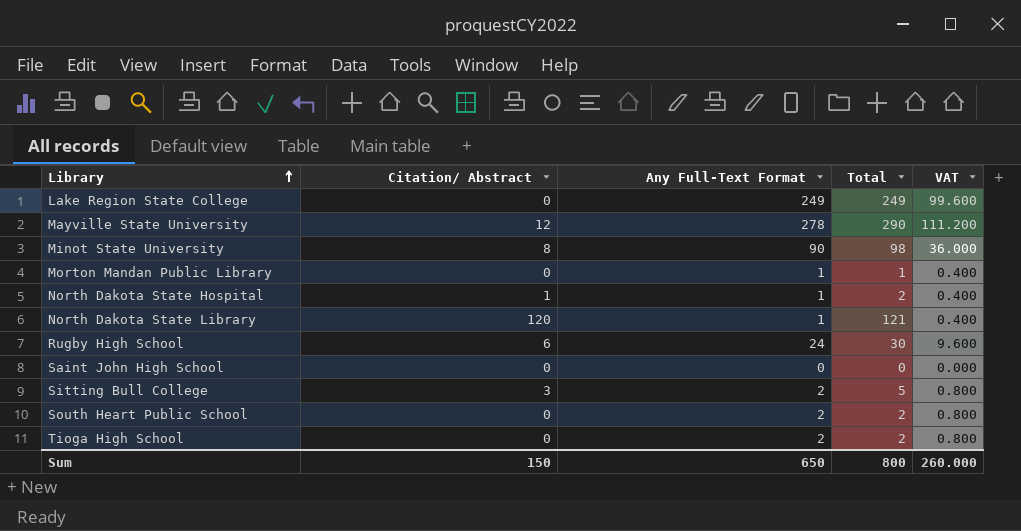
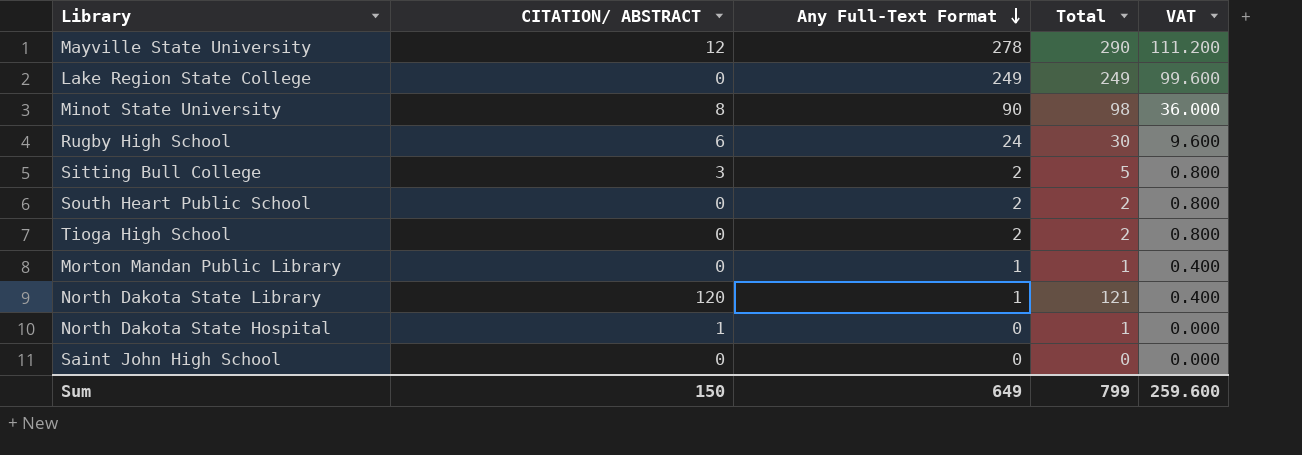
row order: Library ascending -> Any Full-Text Format descending
column name: Citation/ Abstract -> CITATION/ ABSTRACT
North Dakota State Hospital | Any Full-Text Format: 1 -> 0
North Dakota State Hospital | Total: 2 -> 1
North Dakota State Hospital | VAT: 0.400 -> 0.000
Sum | Any Full-Text Format: 650 -> 649
Sum | Total: 800 -> 799
Sum | VAT: 260.000 -> 259.600

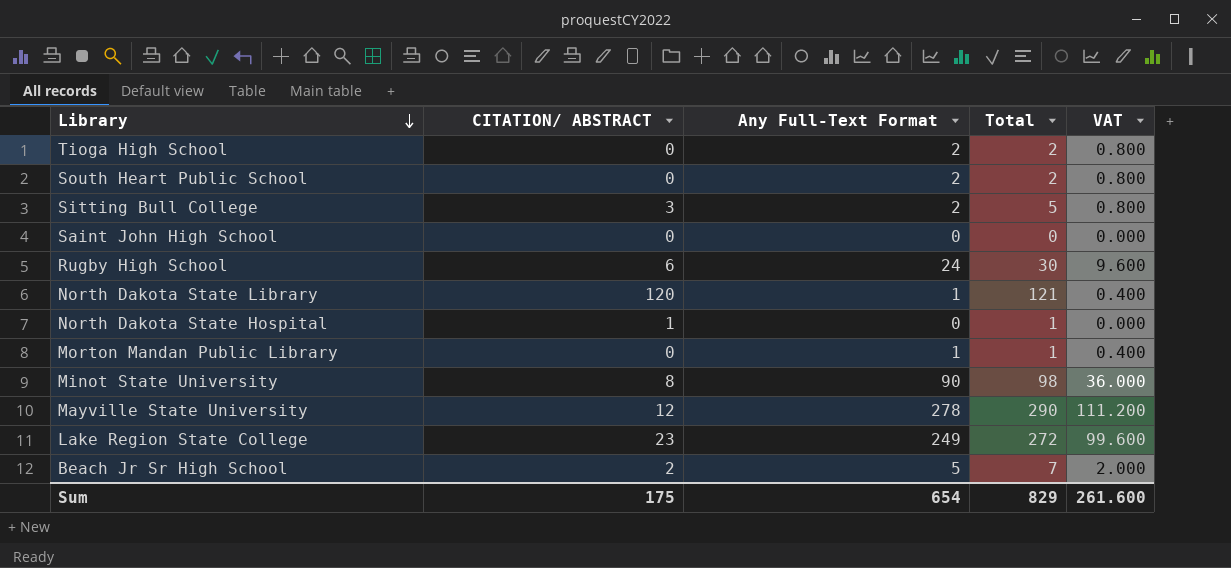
row order: Any Full-Text Format descending -> Library descending
Lake Region State College | CITATION/ ABSTRACT: 0 -> 23
Lake Region State College | Total: 249 -> 272
row Beach Jr Sr High School: none -> 2 | 5 | 7 | 2.000
Sum | CITATION/ ABSTRACT: 150 -> 175
Sum | Any Full-Text Format: 649 -> 654
Sum | Total: 799 -> 829
Sum | VAT: 259.600 -> 261.600

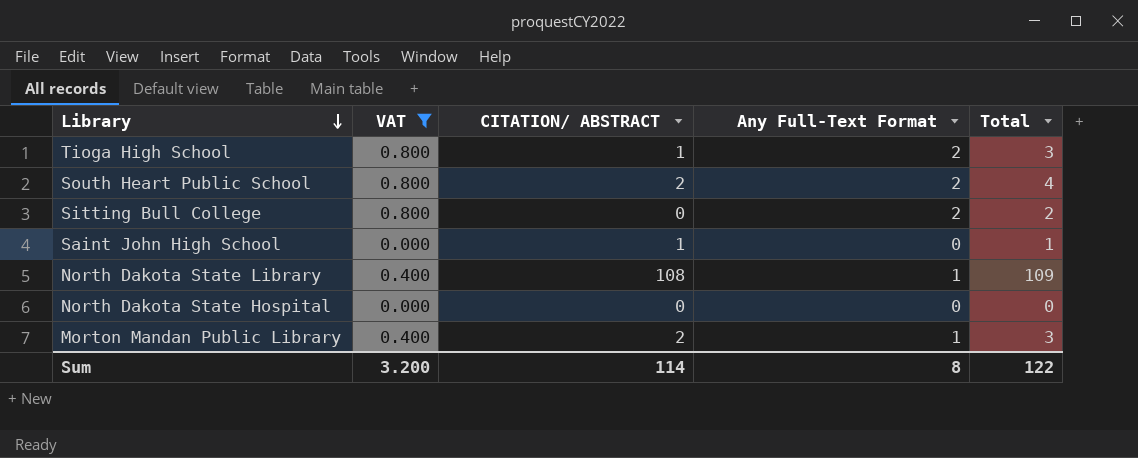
filter: none -> VAT <= 0.800
column VAT | position: 5 -> 2
Tioga High School | CITATION/ ABSTRACT: 0 -> 1
Tioga High School | Total: 2 -> 3
South Heart Public School | CITATION/ ABSTRACT: 0 -> 2
South Heart Public School | Total: 2 -> 4
Sitting Bull College | CITATION/ ABSTRACT: 3 -> 0
Sitting Bull College | Total: 5 -> 2
Saint John High School | CITATION/ ABSTRACT: 0 -> 1
Saint John High School | Total: 0 -> 1
North Dakota State Library | CITATION/ ABSTRACT: 120 -> 108
North Dakota State Library | Total: 121 -> 109
North Dakota State Hospital | CITATION/ ABSTRACT: 1 -> 0
North Dakota State Hospital | Total: 1 -> 0
Morton Mandan Public Library | CITATION/ ABSTRACT: 0 -> 2
Morton Mandan Public Library | Total: 1 -> 3
Sum | VAT: 261.600 -> 3.200
Sum | CITATION/ ABSTRACT: 175 -> 114
Sum | Any Full-Text Format: 654 -> 8
Sum | Total: 829 -> 122

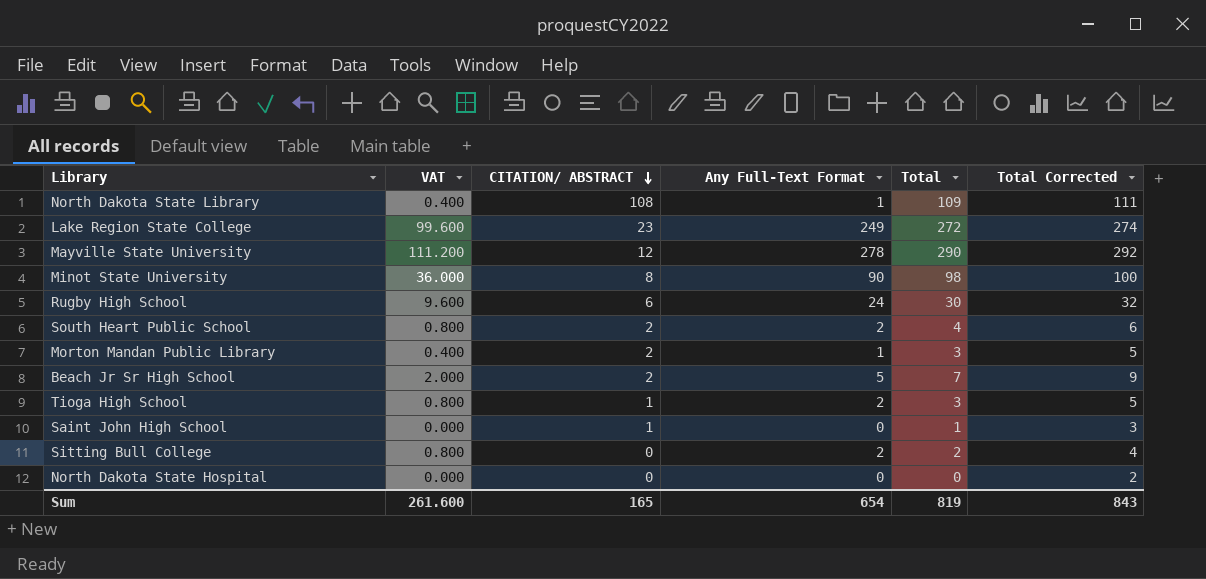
filter: VAT <= 0.800 -> none
row order: Library descending -> CITATION/ ABSTRACT descending
column Total Corrected | formula: none -> [Total] + 2
Sum | VAT: 3.200 -> 261.600
Sum | CITATION/ ABSTRACT: 114 -> 165
Sum | Any Full-Text Format: 8 -> 654
Sum | Total: 122 -> 819

